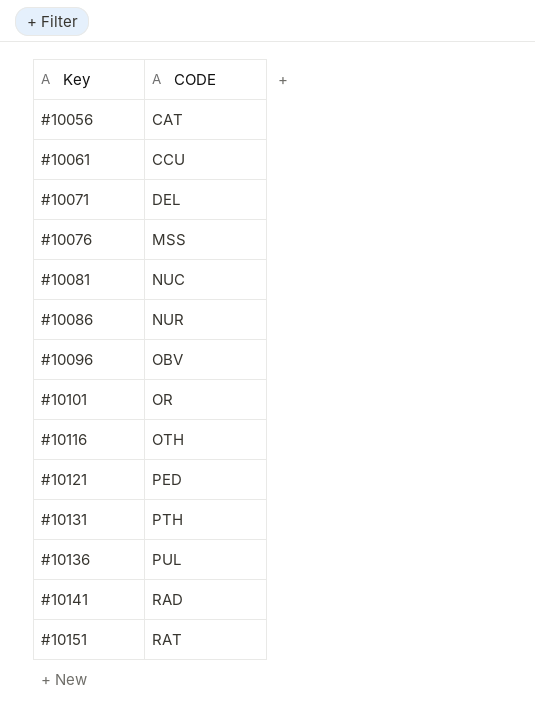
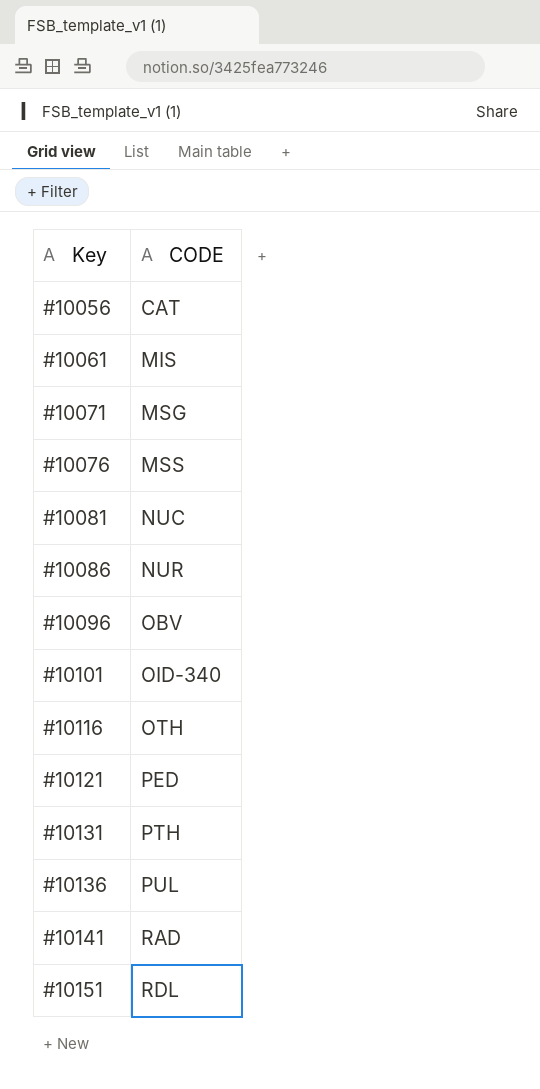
#10061 | CODE: CCU -> MIS
#10071 | CODE: DEL -> MSG
#10101 | CODE: OR -> OID-340
#10151 | CODE: RAT -> RDL

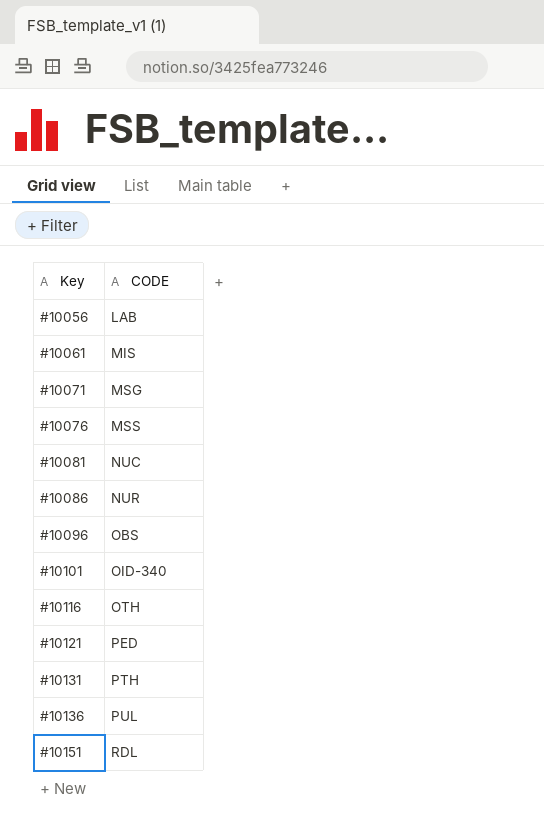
row #10141: RAD -> none
#10056 | CODE: CAT -> LAB
#10096 | CODE: OBV -> OBS

